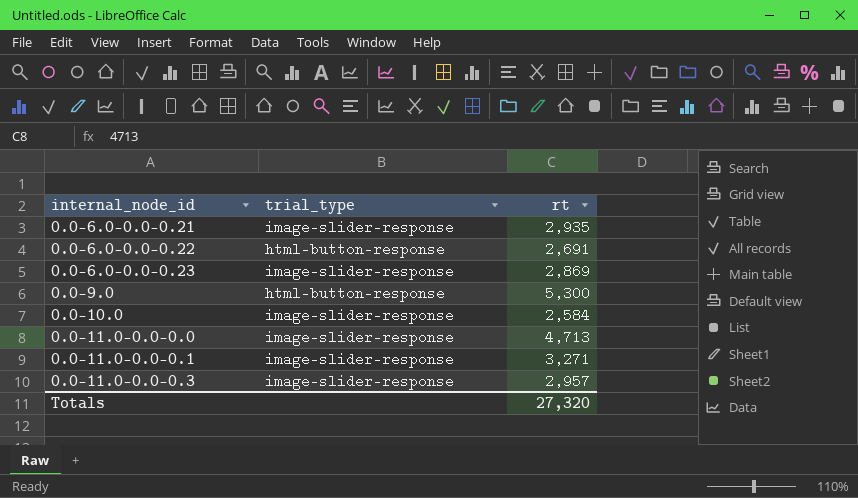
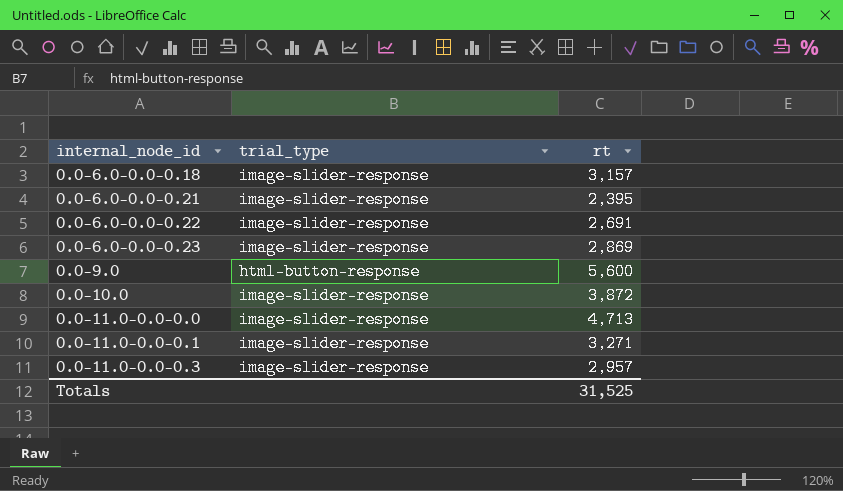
row 0.0-6.0-0.0-0.18: none -> image-slider-response | 3,157
0.0-6.0-0.0-0.21 | rt: 2,935 -> 2,395
0.0-6.0-0.0-0.22 | trial_type: html-button-response -> image-slider-response
0.0-9.0 | rt: 5,300 -> 5,600
0.0-10.0 | rt: 2,584 -> 3,872
Totals | rt: 27,320 -> 31,525

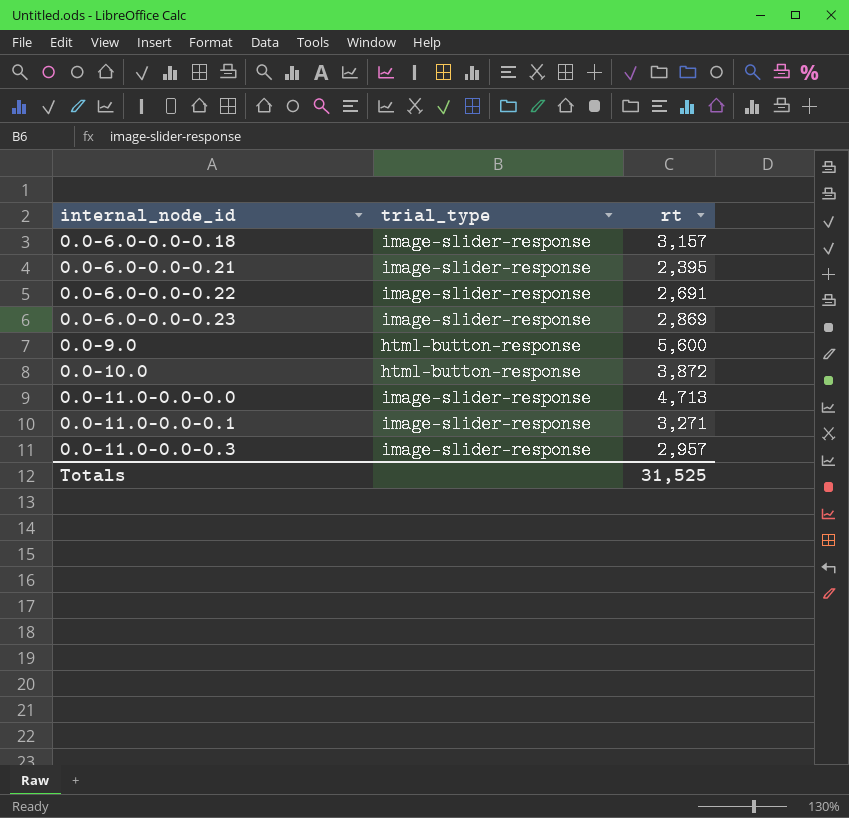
0.0-10.0 | trial_type: image-slider-response -> html-button-response

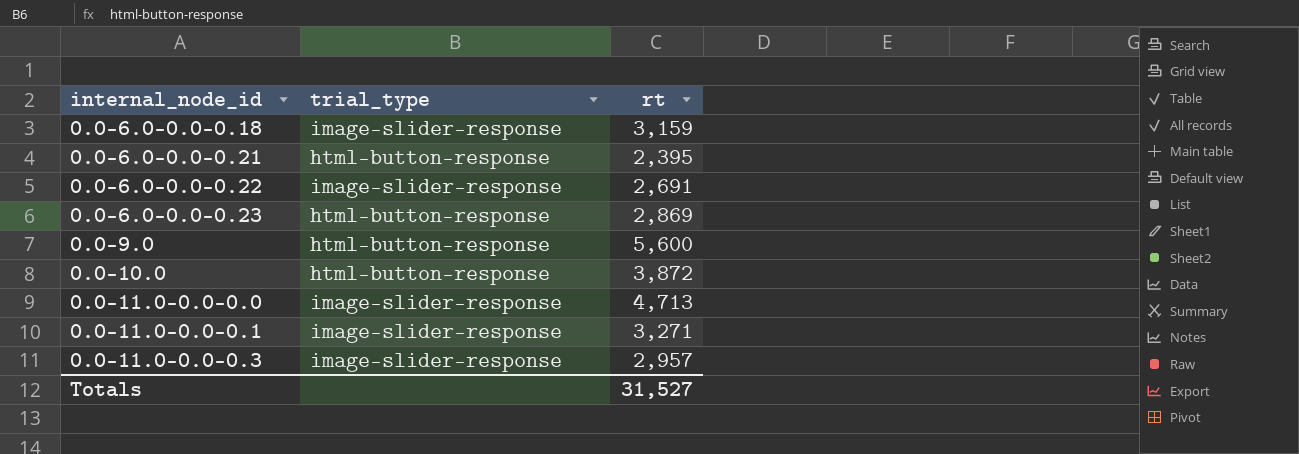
0.0-6.0-0.0-0.18 | rt: 3,157 -> 3,159
0.0-6.0-0.0-0.21 | trial_type: image-slider-response -> html-button-response
0.0-6.0-0.0-0.23 | trial_type: image-slider-response -> html-button-response
Totals | rt: 31,525 -> 31,527

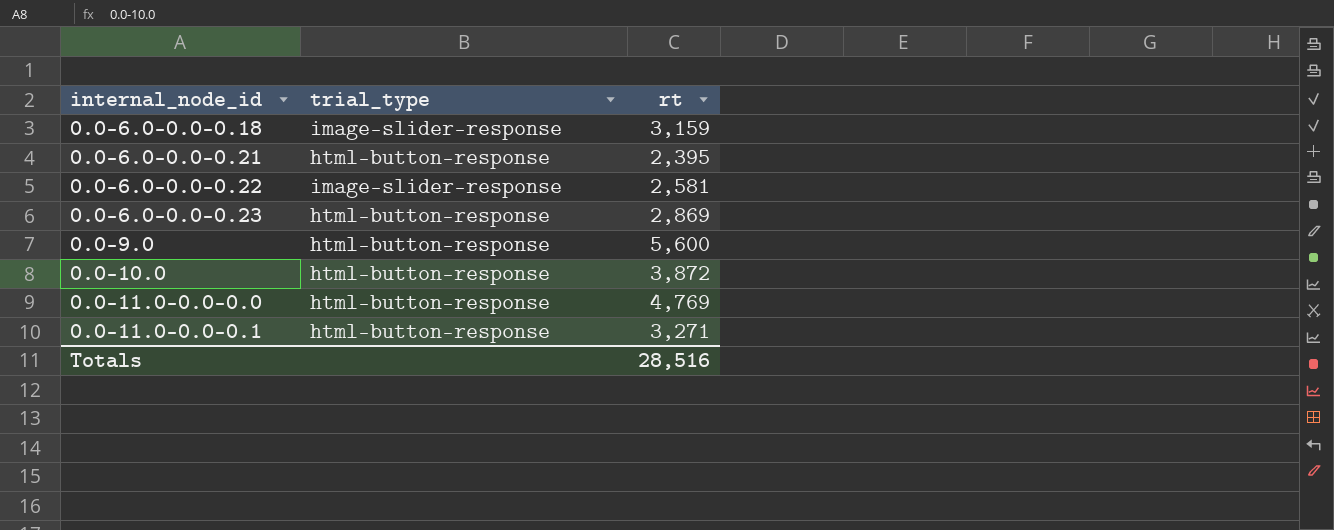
row 0.0-11.0-0.0-0.3: image-slider-response | 2,957 -> none
0.0-6.0-0.0-0.22 | rt: 2,691 -> 2,581
0.0-11.0-0.0-0.0 | trial_type: image-slider-response -> html-button-response
0.0-11.0-0.0-0.0 | rt: 4,713 -> 4,769
0.0-11.0-0.0-0.1 | trial_type: image-slider-response -> html-button-response
Totals | rt: 31,527 -> 28,516

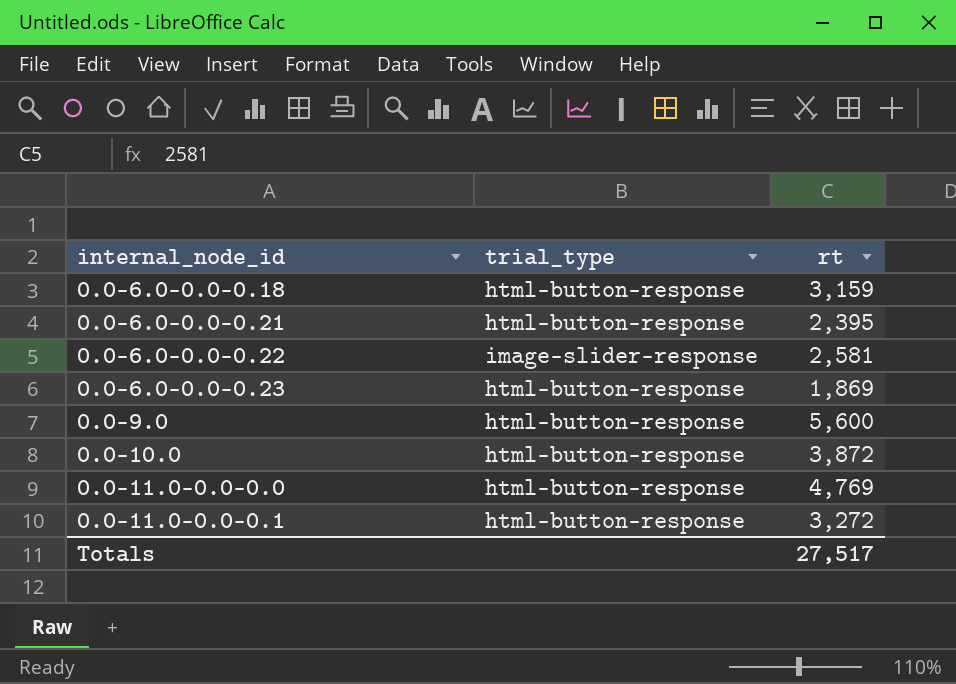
0.0-6.0-0.0-0.18 | trial_type: image-slider-response -> html-button-response
0.0-6.0-0.0-0.23 | rt: 2,869 -> 1,869
0.0-11.0-0.0-0.1 | rt: 3,271 -> 3,272
Totals | rt: 28,516 -> 27,517

